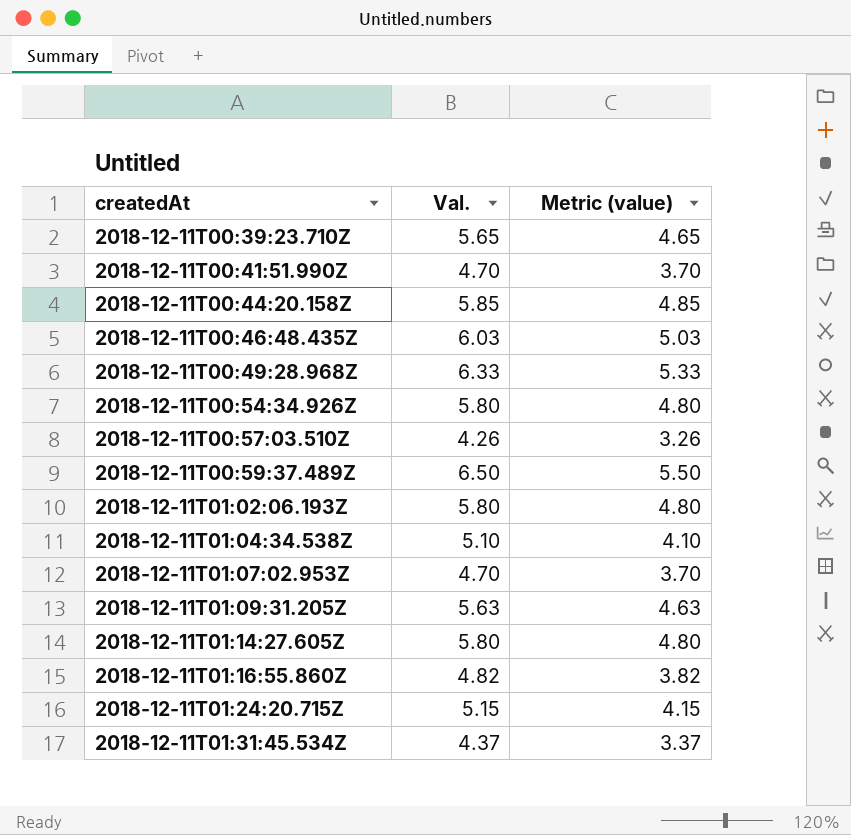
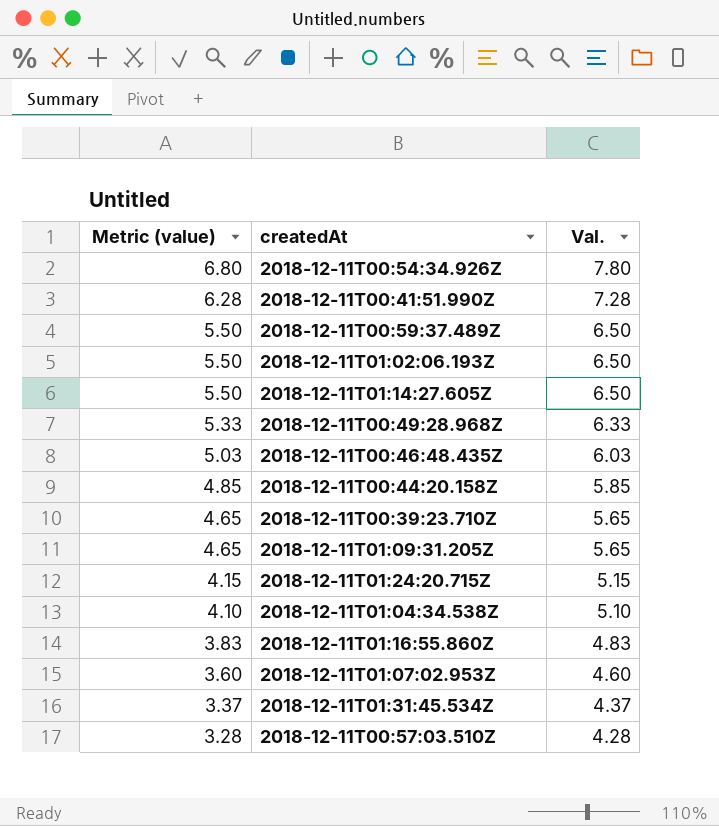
row order: createdAt ascending -> Metric (value) descending
column Metric (value) | position: 3 -> 1
2018-12-11T00:54:34.926Z | Metric (value): 4.80 -> 6.80
2018-12-11T00:54:34.926Z | Val.: 5.80 -> 7.80
2018-12-11T00:41:51.990Z | Metric (value): 3.70 -> 6.28
2018-12-11T00:41:51.990Z | Val.: 4.70 -> 7.28
2018-12-11T01:02:06.193Z | Metric (value): 4.80 -> 5.50
2018-12-11T01:02:06.193Z | Val.: 5.80 -> 6.50
2018-12-11T01:14:27.605Z | Metric (value): 4.80 -> 5.50
2018-12-11T01:14:27.605Z | Val.: 5.80 -> 6.50
2018-12-11T01:09:31.205Z | Metric (value): 4.63 -> 4.65
2018-12-11T01:09:31.205Z | Val.: 5.63 -> 5.65
2018-12-11T01:16:55.860Z | Metric (value): 3.82 -> 3.83
2018-12-11T01:16:55.860Z | Val.: 4.82 -> 4.83
2018-12-11T01:07:02.953Z | Metric (value): 3.70 -> 3.60
2018-12-11T01:07:02.953Z | Val.: 4.70 -> 4.60
2018-12-11T00:57:03.510Z | Metric (value): 3.26 -> 3.28
2018-12-11T00:57:03.510Z | Val.: 4.26 -> 4.28

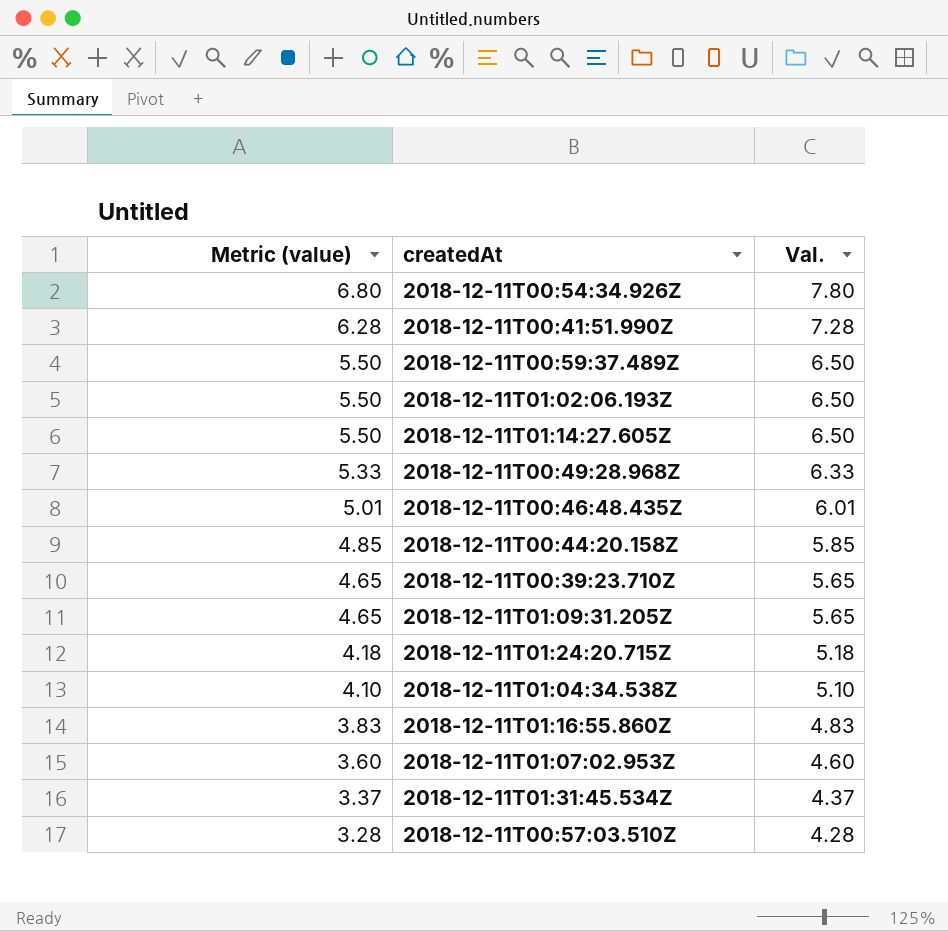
2018-12-11T00:46:48.435Z | Metric (value): 5.03 -> 5.01
2018-12-11T00:46:48.435Z | Val.: 6.03 -> 6.01
2018-12-11T01:24:20.715Z | Metric (value): 4.15 -> 4.18
2018-12-11T01:24:20.715Z | Val.: 5.15 -> 5.18

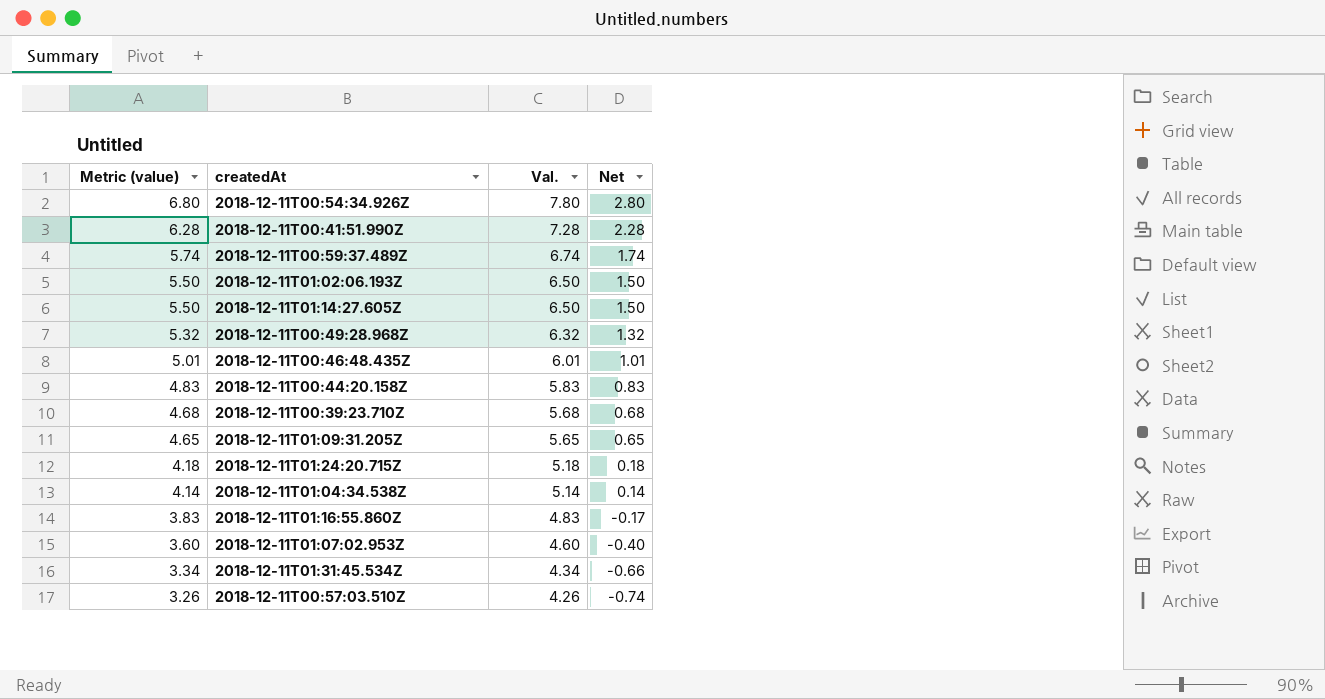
column Net | formula: none -> [Val.] - 5
2018-12-11T00:59:37.489Z | Metric (value): 5.50 -> 5.74
2018-12-11T00:59:37.489Z | Val.: 6.50 -> 6.74
2018-12-11T00:49:28.968Z | Metric (value): 5.33 -> 5.32
2018-12-11T00:49:28.968Z | Val.: 6.33 -> 6.32
2018-12-11T00:44:20.158Z | Metric (value): 4.85 -> 4.83
2018-12-11T00:44:20.158Z | Val.: 5.85 -> 5.83
2018-12-11T00:39:23.710Z | Metric (value): 4.65 -> 4.68
2018-12-11T00:39:23.710Z | Val.: 5.65 -> 5.68
2018-12-11T01:04:34.538Z | Metric (value): 4.10 -> 4.14
2018-12-11T01:04:34.538Z | Val.: 5.10 -> 5.14
2018-12-11T01:31:45.534Z | Metric (value): 3.37 -> 3.34
2018-12-11T01:31:45.534Z | Val.: 4.37 -> 4.34
2018-12-11T00:57:03.510Z | Metric (value): 3.28 -> 3.26
2018-12-11T00:57:03.510Z | Val.: 4.28 -> 4.26

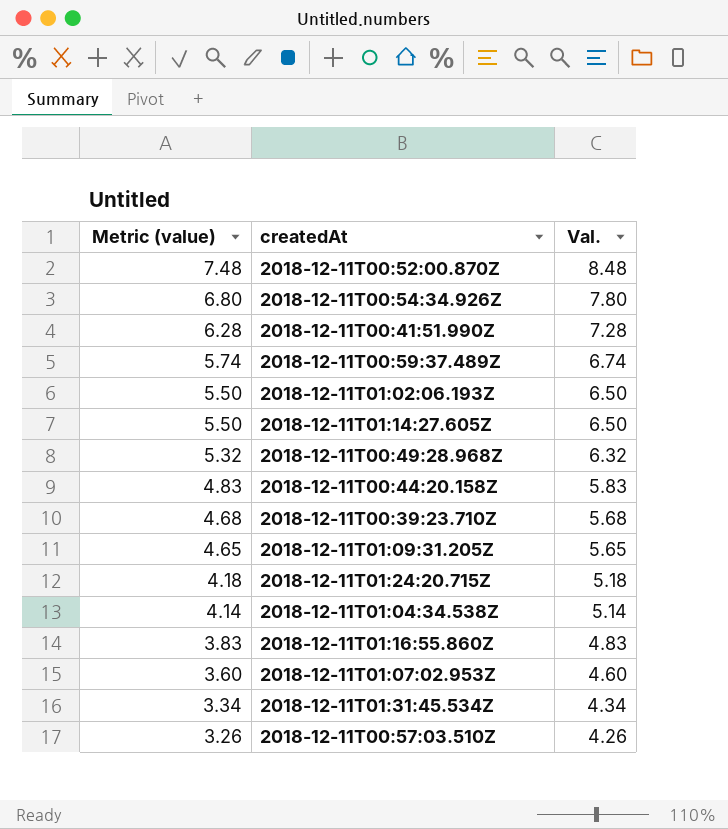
column Net | formula: [Val.] - 5 -> none
row 2018-12-11T00:46:48.435Z: 5.01 | 6.01 | 1.01 -> none
row 2018-12-11T00:52:00.870Z: none -> 7.48 | 8.48

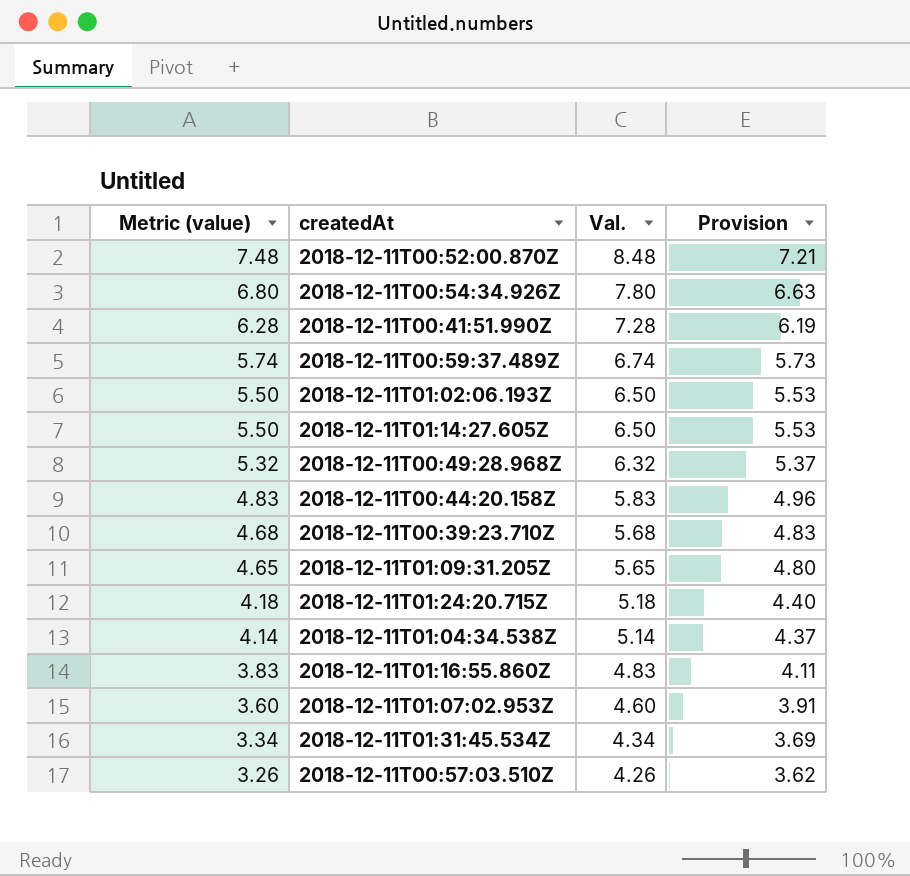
column Provision | formula: none -> [Val.] * 0.85

